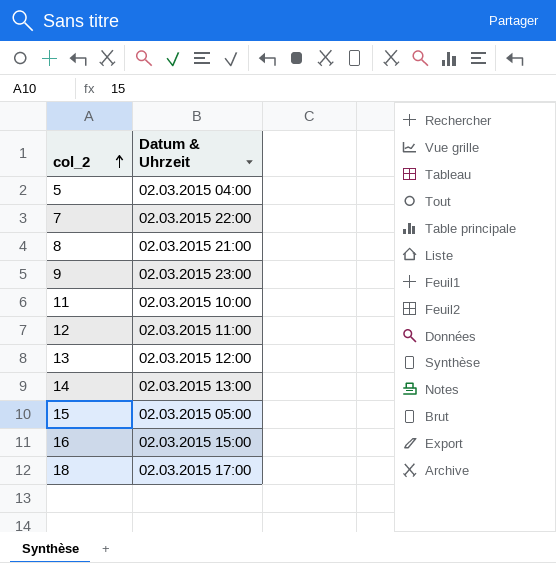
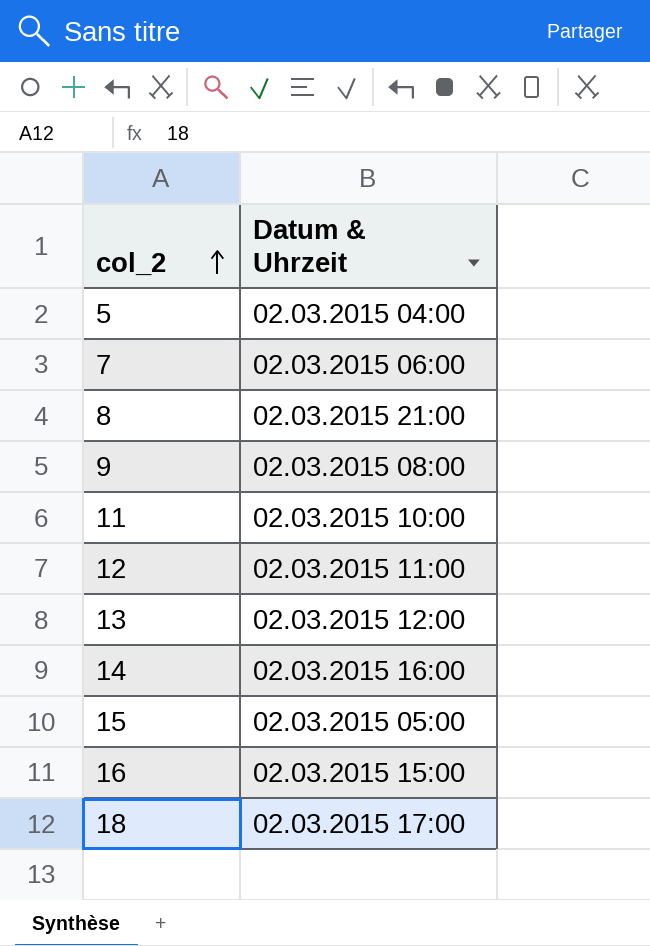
7 | Datum & Uhrzeit: 02.03.2015 22:00 -> 02.03.2015 06:00
9 | Datum & Uhrzeit: 02.03.2015 23:00 -> 02.03.2015 08:00
14 | Datum & Uhrzeit: 02.03.2015 13:00 -> 02.03.2015 16:00

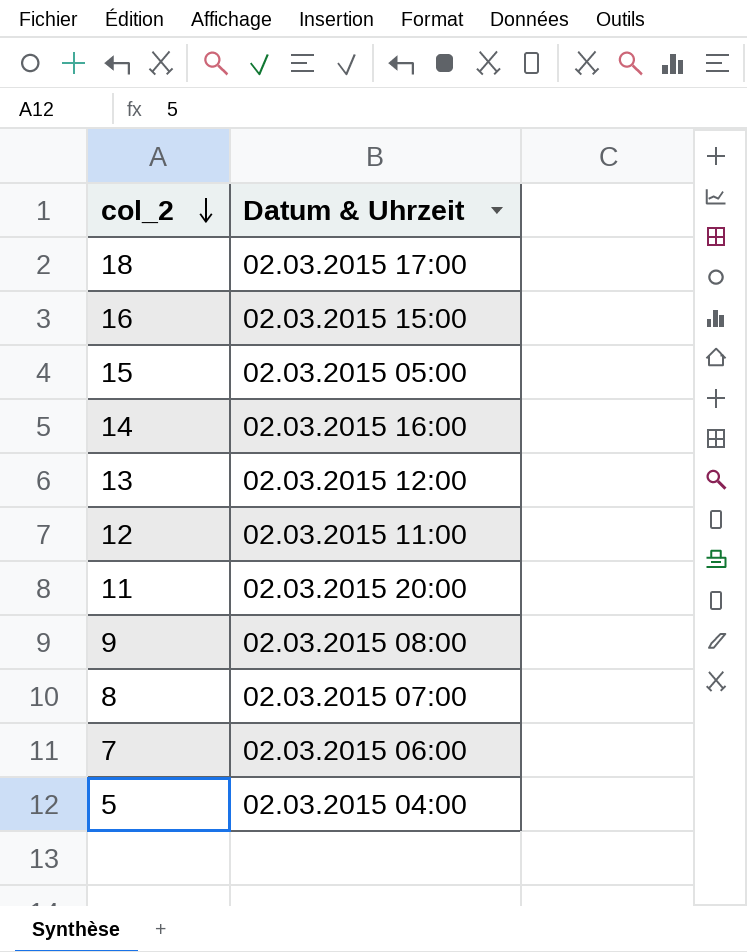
row order: col_2 ascending -> col_2 descending
11 | Datum & Uhrzeit: 02.03.2015 10:00 -> 02.03.2015 20:00
8 | Datum & Uhrzeit: 02.03.2015 21:00 -> 02.03.2015 07:00

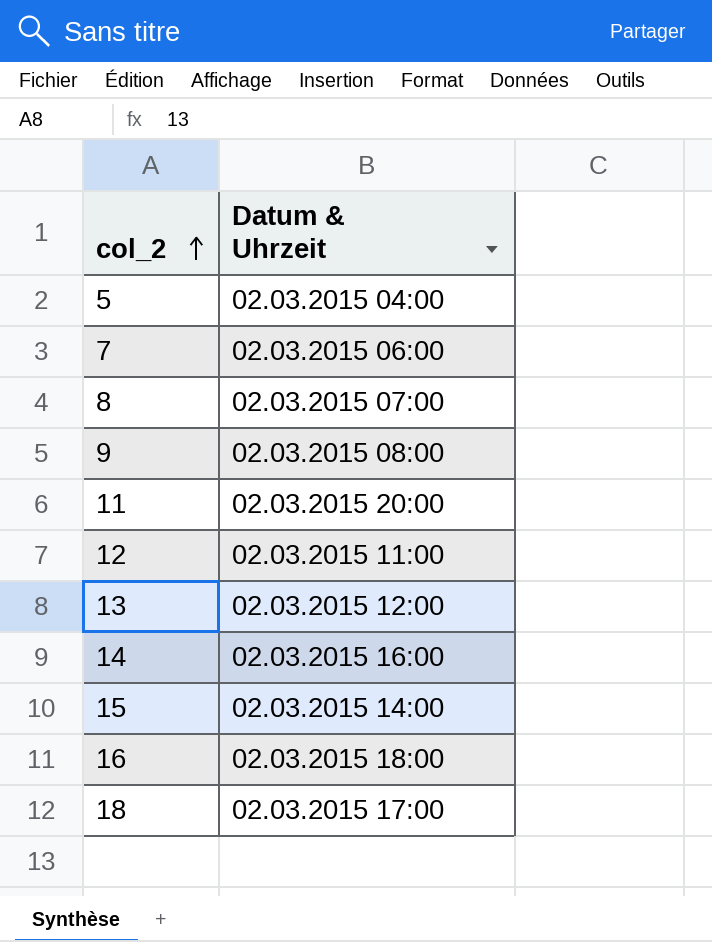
row order: col_2 descending -> col_2 ascending
15 | Datum & Uhrzeit: 02.03.2015 05:00 -> 02.03.2015 14:00
16 | Datum & Uhrzeit: 02.03.2015 15:00 -> 02.03.2015 18:00

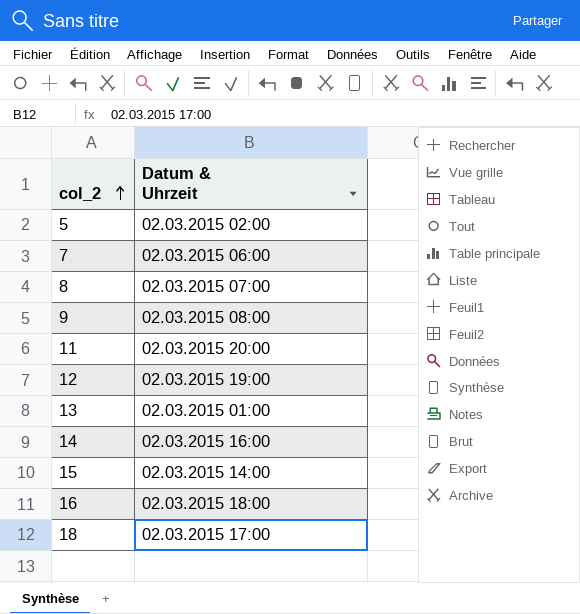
5 | Datum & Uhrzeit: 02.03.2015 04:00 -> 02.03.2015 02:00
12 | Datum & Uhrzeit: 02.03.2015 11:00 -> 02.03.2015 19:00
13 | Datum & Uhrzeit: 02.03.2015 12:00 -> 02.03.2015 01:00

